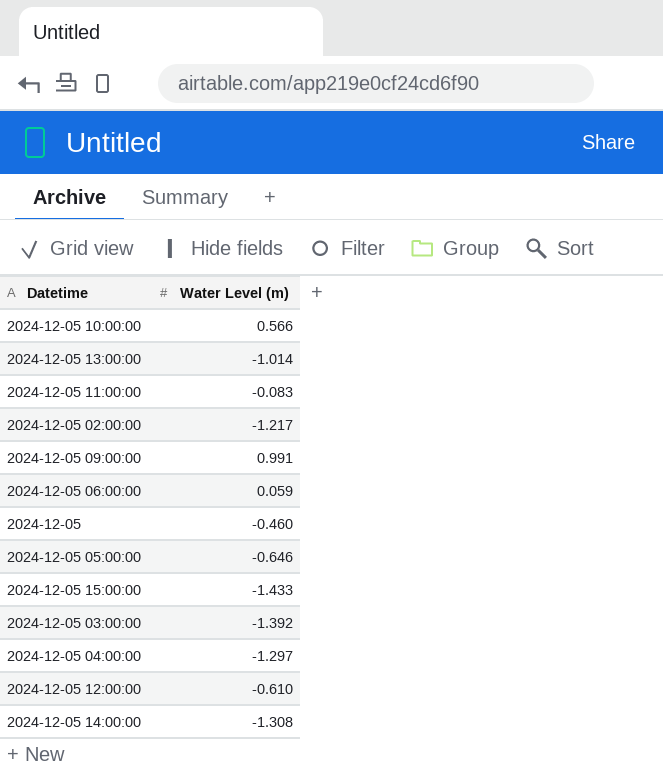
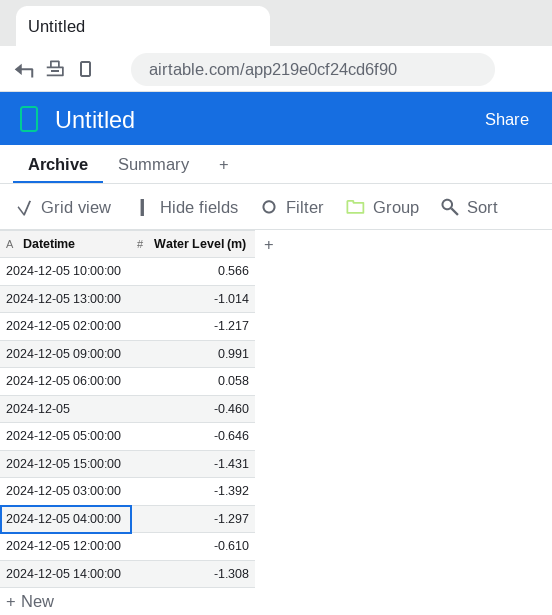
row 2024-12-05 11:00:00: -0.083 -> none
2024-12-05 06:00:00 | Water Level (m): 0.059 -> 0.058
2024-12-05 15:00:00 | Water Level (m): -1.433 -> -1.431

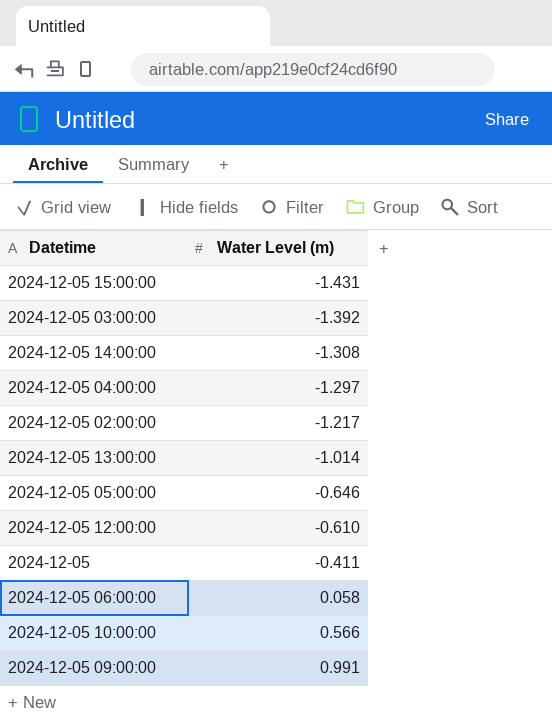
row order: none -> Water Level (m) ascending
2024-12-05 | Water Level (m): -0.460 -> -0.411

